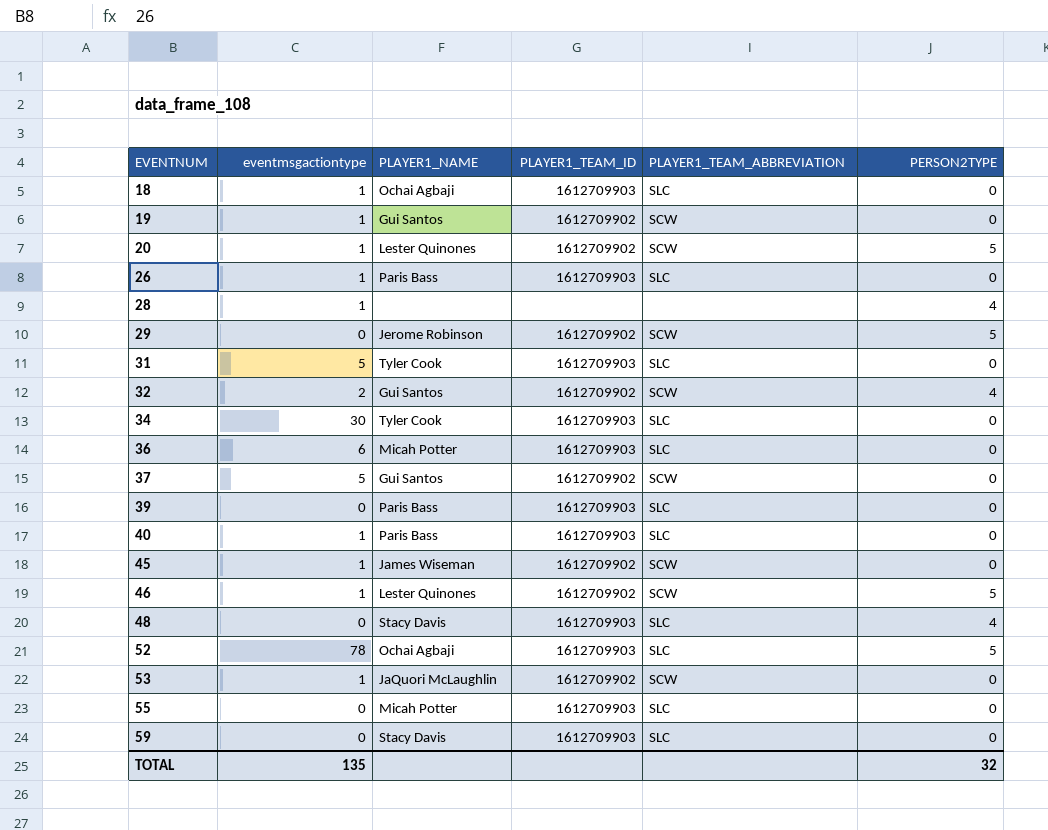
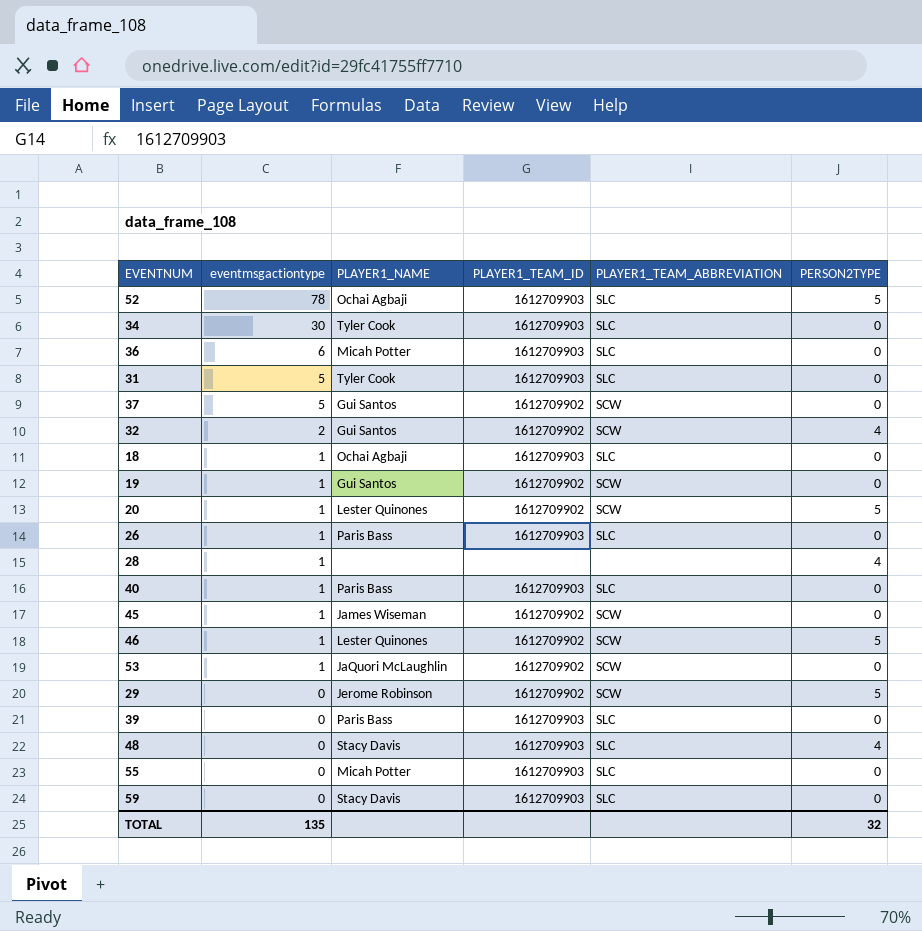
row order: EVENTNUM ascending -> eventmsgactiontype descending

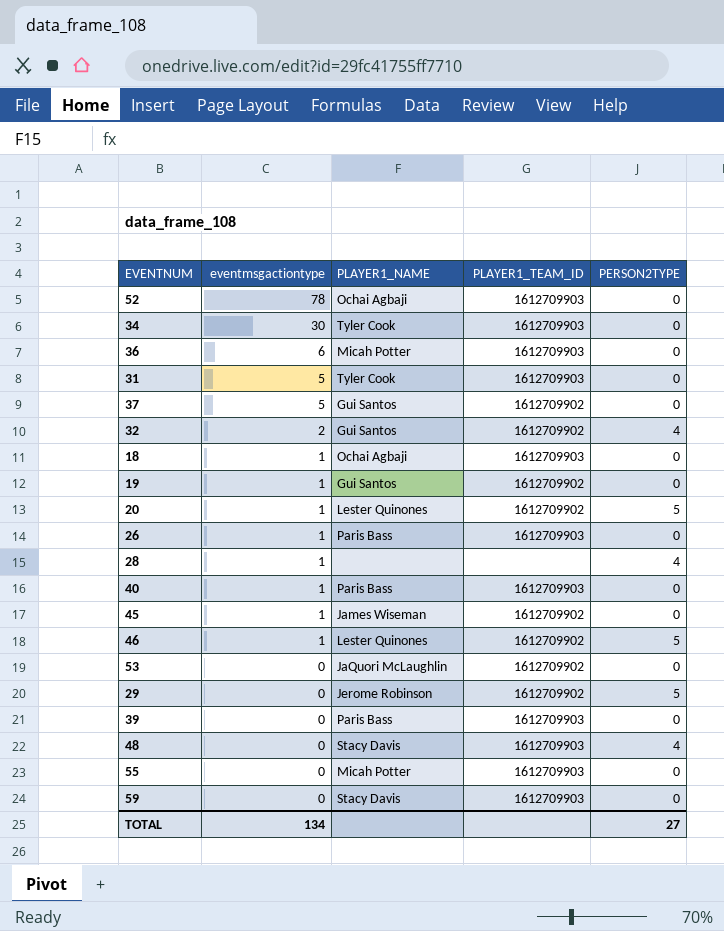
column PLAYER1_TEAM_ABBREVIATION | position: 5 -> none
52 | PERSON2TYPE: 5 -> 0
53 | eventmsgactiontype: 1 -> 0
TOTAL | eventmsgactiontype: 135 -> 134
TOTAL | PERSON2TYPE: 32 -> 27

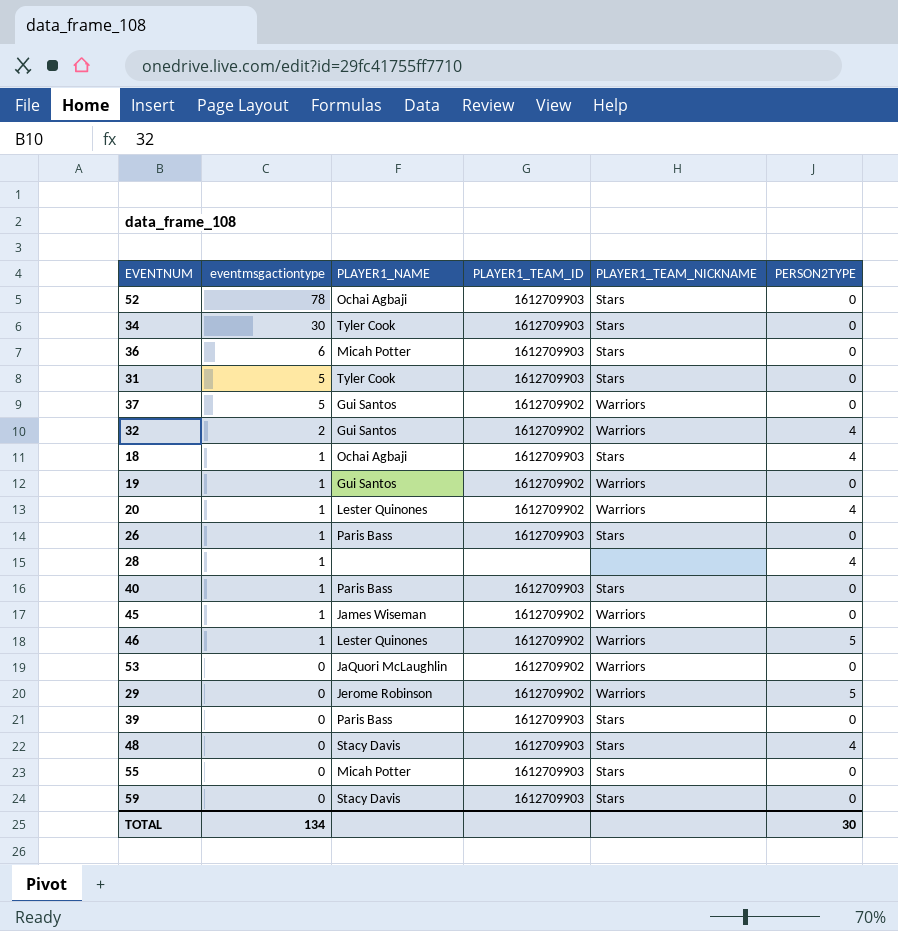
column PLAYER1_TEAM_NICKNAME | position: none -> 5
18 | PERSON2TYPE: 0 -> 4
20 | PERSON2TYPE: 5 -> 4
TOTAL | PERSON2TYPE: 27 -> 30

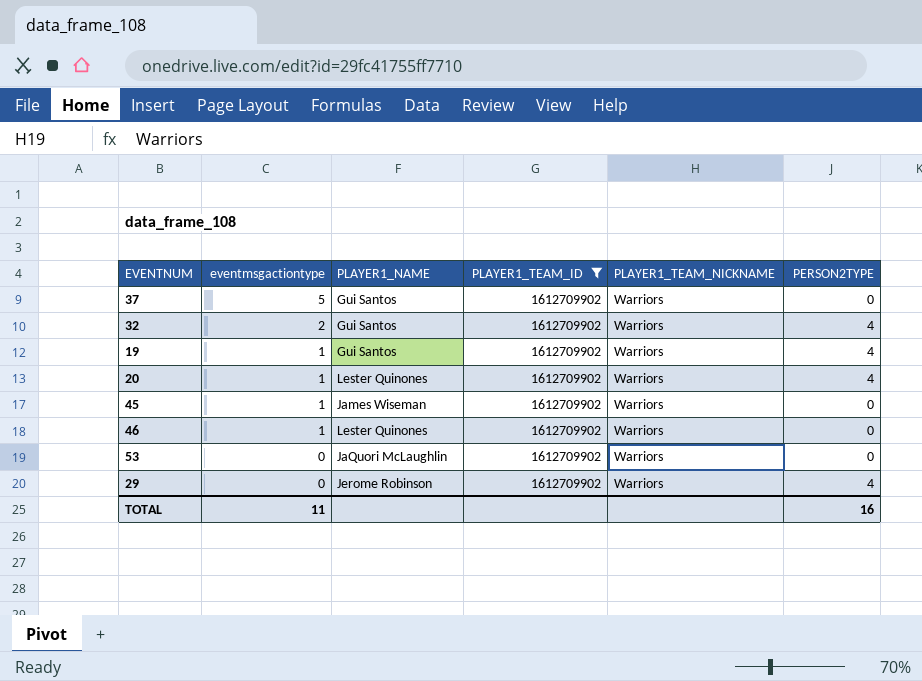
filter: none -> PLAYER1_TEAM_ID = 1612709902
19 | PERSON2TYPE: 0 -> 4
46 | PERSON2TYPE: 5 -> 0
29 | PERSON2TYPE: 5 -> 4
TOTAL | eventmsgactiontype: 134 -> 11
TOTAL | PERSON2TYPE: 30 -> 16

